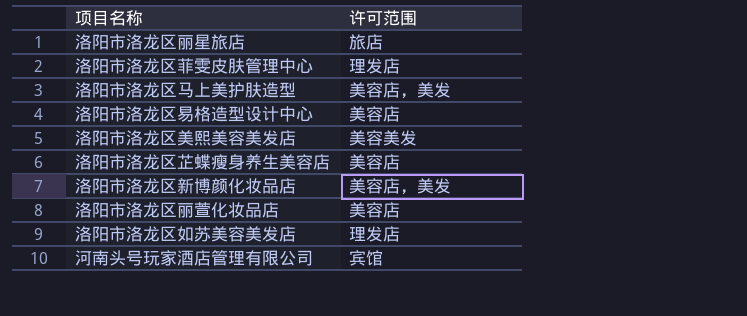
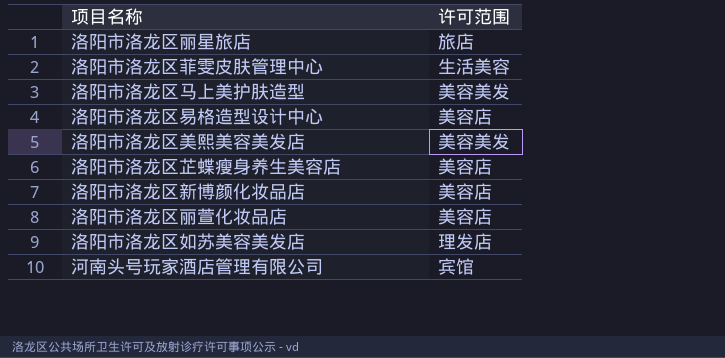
洛阳市洛龙区菲雯皮肤管理中心 | 许可范围: 理发店 -> 生活美容
洛阳市洛龙区马上美护肤造型 | 许可范围: 美容店，美发 -> 美容美发
洛阳市洛龙区新博颜化妆品店 | 许可范围: 美容店，美发 -> 美容店

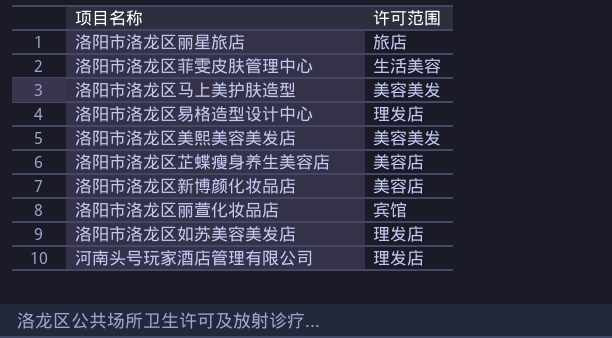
洛阳市洛龙区易格造型设计中心 | 许可范围: 美容店 -> 理发店
洛阳市洛龙区丽萱化妆品店 | 许可范围: 美容店 -> 宾馆
河南头号玩家酒店管理有限公司 | 许可范围: 宾馆 -> 理发店

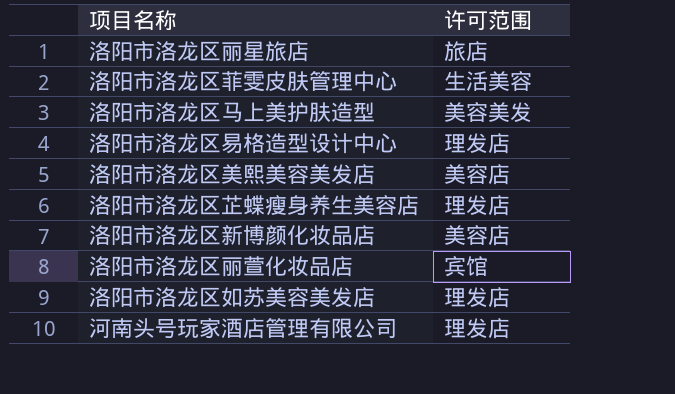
洛阳市洛龙区美熙美容美发店 | 许可范围: 美容美发 -> 美容店
洛阳市洛龙区芷蝶瘦身养生美容店 | 许可范围: 美容店 -> 理发店

